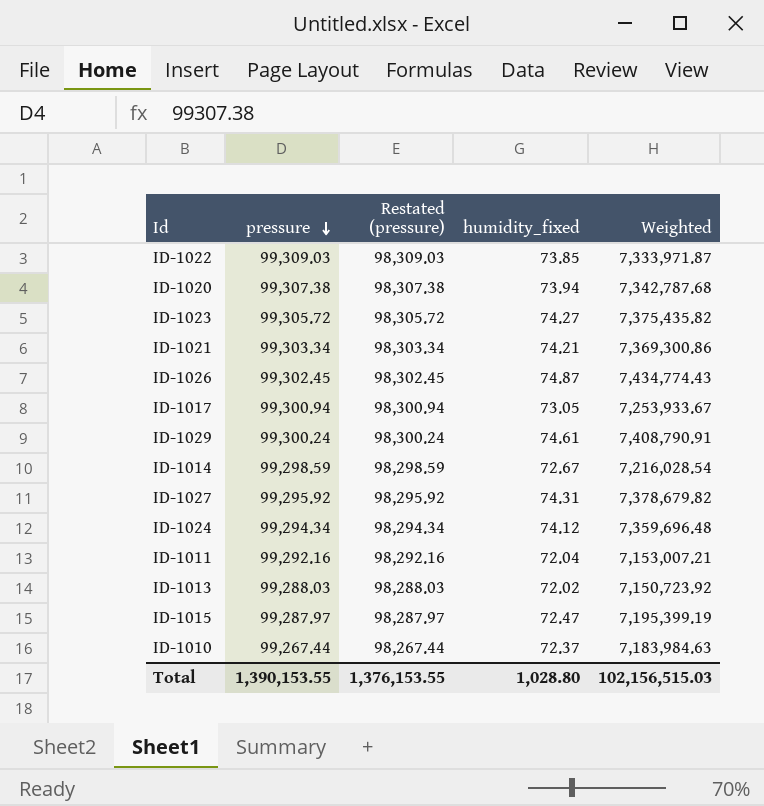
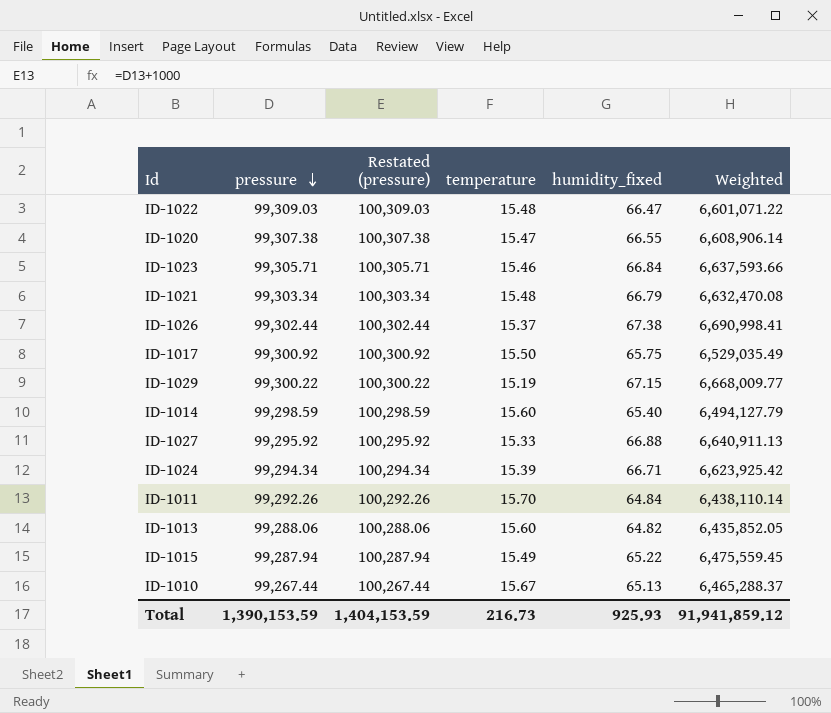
column Restated (pressure) | formula: [pressure] - 1000 -> [pressure] + 1000
column temperature | position: none -> 4
ID-1022 | humidity_fixed: 73.85 -> 66.47
ID-1022 | Weighted: 7,333,971.87 -> 6,601,071.22
ID-1020 | humidity_fixed: 73.94 -> 66.55
ID-1020 | Weighted: 7,342,787.68 -> 6,608,906.14
ID-1023 | pressure: 99,305.72 -> 99,305.71
ID-1023 | humidity_fixed: 74.27 -> 66.84
ID-1023 | Weighted: 7,375,435.82 -> 6,637,593.66
ID-1021 | humidity_fixed: 74.21 -> 66.79
ID-1021 | Weighted: 7,369,300.86 -> 6,632,470.08
ID-1026 | pressure: 99,302.45 -> 99,302.44
ID-1026 | humidity_fixed: 74.87 -> 67.38
ID-1026 | Weighted: 7,434,774.43 -> 6,690,998.41
ID-1017 | pressure: 99,300.94 -> 99,300.92
ID-1017 | humidity_fixed: 73.05 -> 65.75
ID-1017 | Weighted: 7,253,933.67 -> 6,529,035.49
ID-1029 | pressure: 99,300.24 -> 99,300.22
ID-1029 | humidity_fixed: 74.61 -> 67.15
ID-1029 | Weighted: 7,408,790.91 -> 6,668,009.77
ID-1014 | humidity_fixed: 72.67 -> 65.40
ID-1014 | Weighted: 7,216,028.54 -> 6,494,127.79
ID-1027 | humidity_fixed: 74.31 -> 66.88
ID-1027 | Weighted: 7,378,679.82 -> 6,640,911.13
ID-1024 | humidity_fixed: 74.12 -> 66.71
ID-1024 | Weighted: 7,359,696.48 -> 6,623,925.42
ID-1011 | pressure: 99,292.16 -> 99,292.26
ID-1011 | humidity_fixed: 72.04 -> 64.84
ID-1011 | Weighted: 7,153,007.21 -> 6,438,110.14
ID-1013 | pressure: 99,288.03 -> 99,288.06
ID-1013 | humidity_fixed: 72.02 -> 64.82
ID-1013 | Weighted: 7,150,723.92 -> 6,435,852.05
ID-1015 | pressure: 99,287.97 -> 99,287.94
ID-1015 | humidity_fixed: 72.47 -> 65.22
ID-1015 | Weighted: 7,195,399.19 -> 6,475,559.45
ID-1010 | humidity_fixed: 72.37 -> 65.13
ID-1010 | Weighted: 7,183,984.63 -> 6,465,288.37
Total | pressure: 1,390,153.55 -> 1,390,153.59
Total | Restated (pressure): 1,376,153.55 -> 1,404,153.59
Total | humidity_fixed: 1,028.80 -> 925.93
Total | Weighted: 102,156,515.03 -> 91,941,859.12

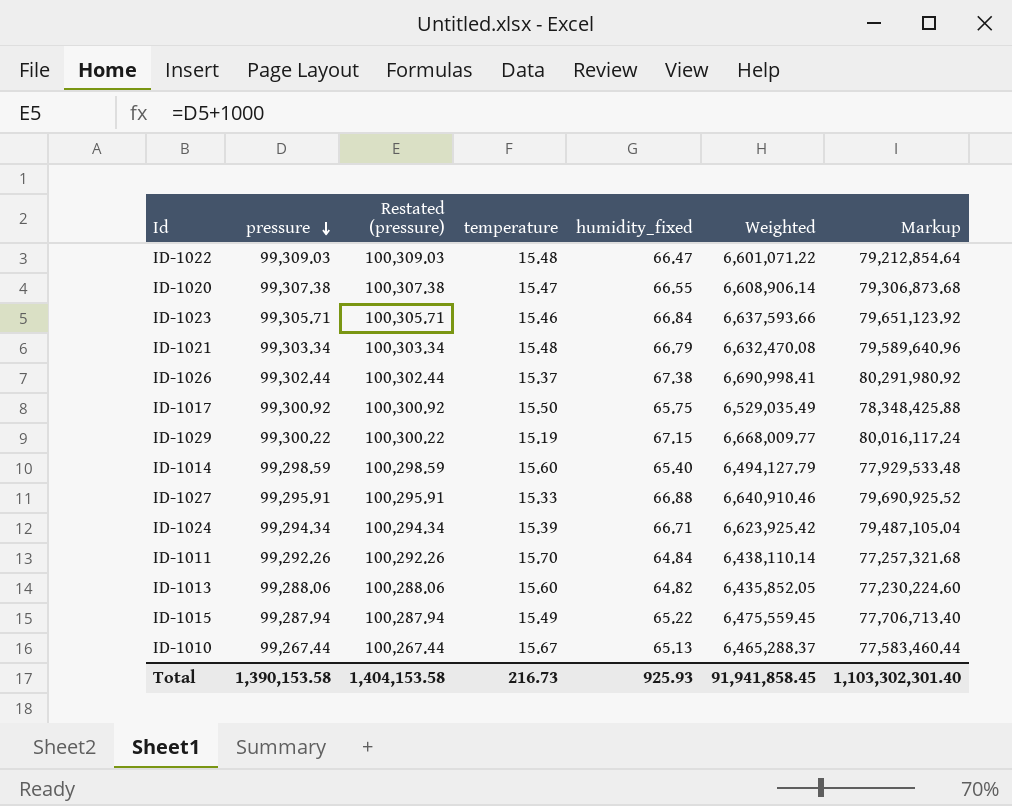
column Markup | formula: none -> [Weighted] * 12
ID-1027 | pressure: 99,295.92 -> 99,295.91
ID-1027 | Restated (pressure): 100,295.92 -> 100,295.91
ID-1027 | Weighted: 6,640,911.13 -> 6,640,910.46
Total | pressure: 1,390,153.59 -> 1,390,153.58
Total | Restated (pressure): 1,404,153.59 -> 1,404,153.58
Total | Weighted: 91,941,859.12 -> 91,941,858.45

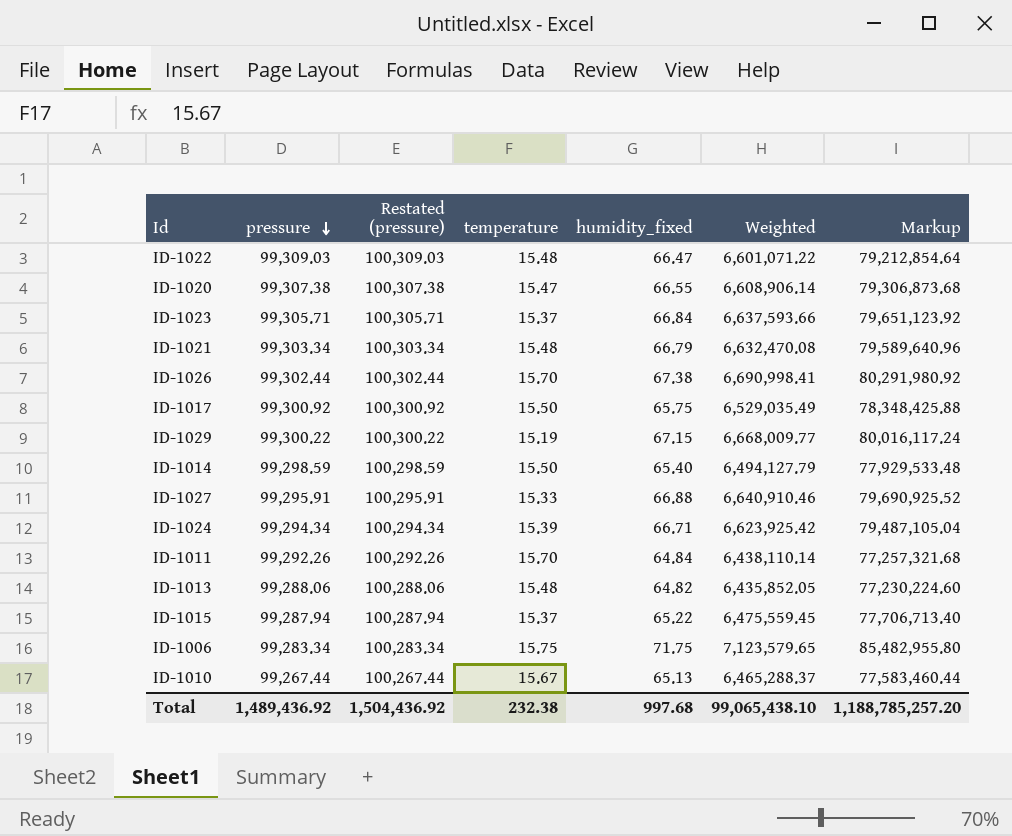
ID-1023 | temperature: 15.46 -> 15.37
ID-1026 | temperature: 15.37 -> 15.70
ID-1014 | temperature: 15.60 -> 15.50
ID-1013 | temperature: 15.60 -> 15.48
ID-1015 | temperature: 15.49 -> 15.37
row ID-1006: none -> 99,283.34 | 100,283.34 | 15.75 | 71.75 | 7,123,579.65 | 85,482,955.80
Total | pressure: 1,390,153.58 -> 1,489,436.92
Total | Restated (pressure): 1,404,153.58 -> 1,504,436.92
Total | temperature: 216.73 -> 232.38
Total | humidity_fixed: 925.93 -> 997.68
Total | Weighted: 91,941,858.45 -> 99,065,438.10
Total | Markup: 1,103,302,301.40 -> 1,188,785,257.20

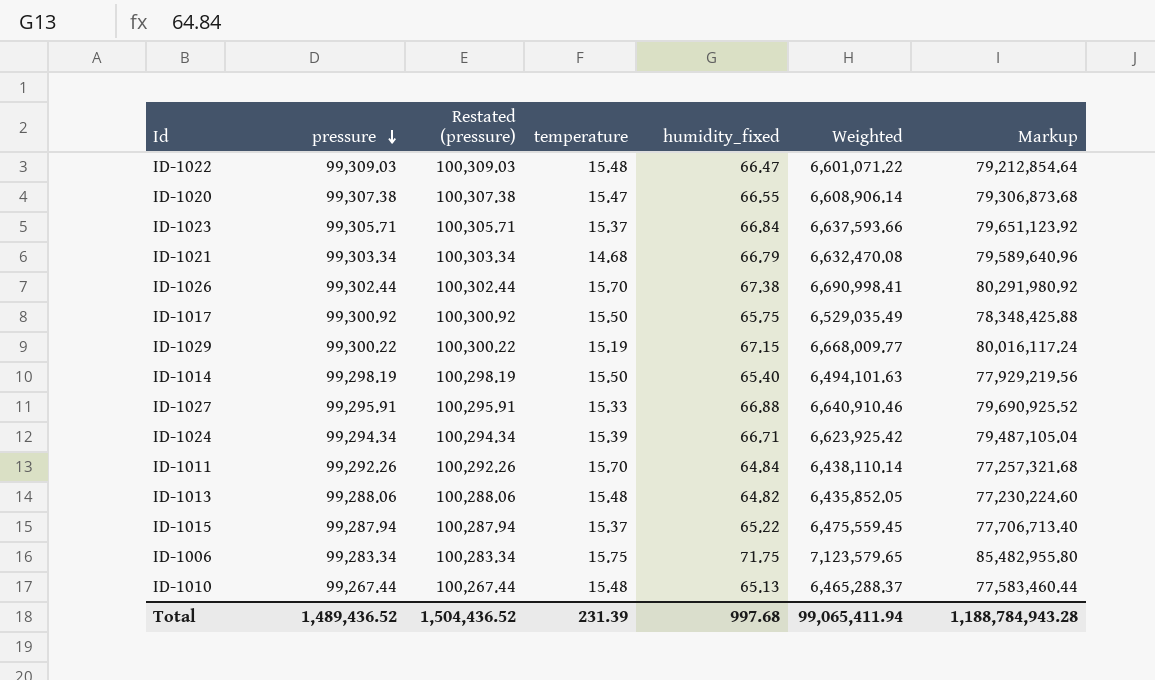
ID-1021 | temperature: 15.48 -> 14.68
ID-1014 | pressure: 99,298.59 -> 99,298.19
ID-1014 | Restated (pressure): 100,298.59 -> 100,298.19
ID-1014 | Weighted: 6,494,127.79 -> 6,494,101.63
ID-1014 | Markup: 77,929,533.48 -> 77,929,219.56
ID-1010 | temperature: 15.67 -> 15.48
Total | pressure: 1,489,436.92 -> 1,489,436.52
Total | Restated (pressure): 1,504,436.92 -> 1,504,436.52
Total | temperature: 232.38 -> 231.39
Total | Weighted: 99,065,438.10 -> 99,065,411.94
Total | Markup: 1,188,785,257.20 -> 1,188,784,943.28

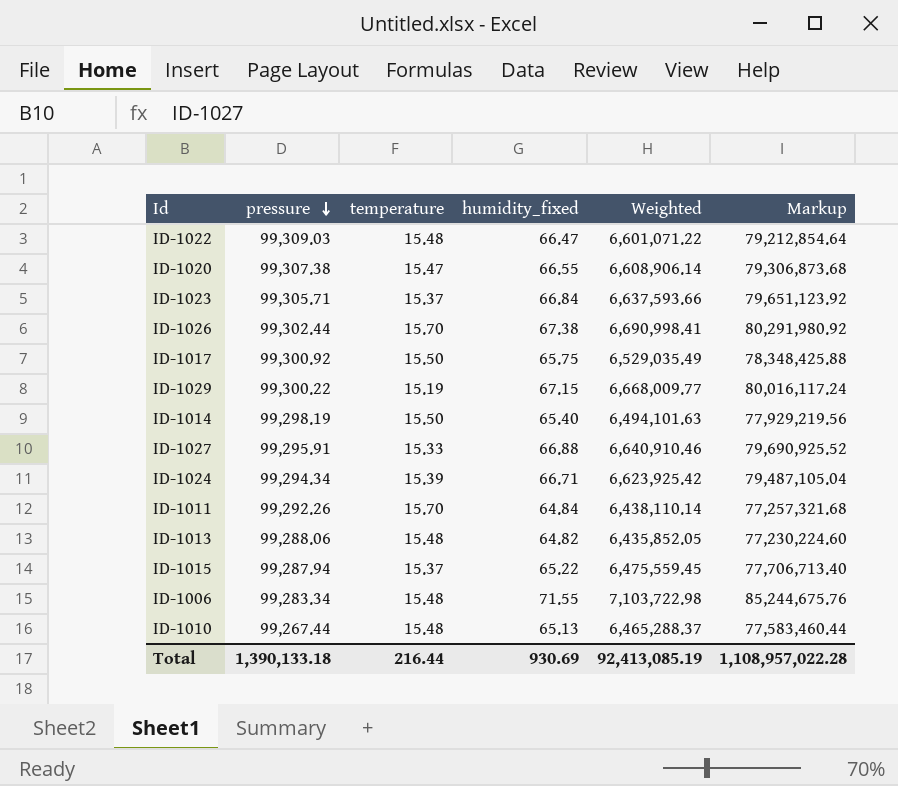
column Restated (pressure) | formula: [pressure] + 1000 -> none
row ID-1021: 99,303.34 | 100,303.34 | 14.68 | 66.79 | 6,632,470.08 | 79,589,640.96 -> none
ID-1006 | temperature: 15.75 -> 15.48
ID-1006 | humidity_fixed: 71.75 -> 71.55
ID-1006 | Weighted: 7,123,579.65 -> 7,103,722.98
ID-1006 | Markup: 85,482,955.80 -> 85,244,675.76
Total | pressure: 1,489,436.52 -> 1,390,133.18
Total | temperature: 231.39 -> 216.44
Total | humidity_fixed: 997.68 -> 930.69
Total | Weighted: 99,065,411.94 -> 92,413,085.19
Total | Markup: 1,188,784,943.28 -> 1,108,957,022.28

